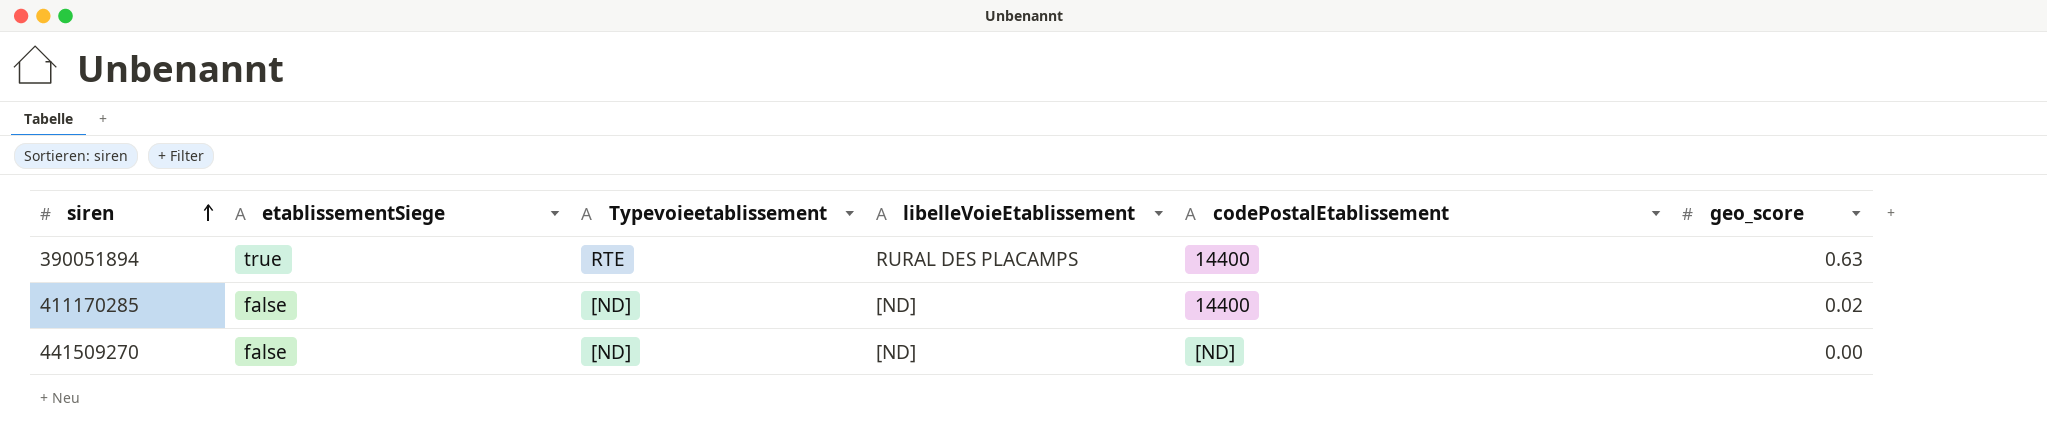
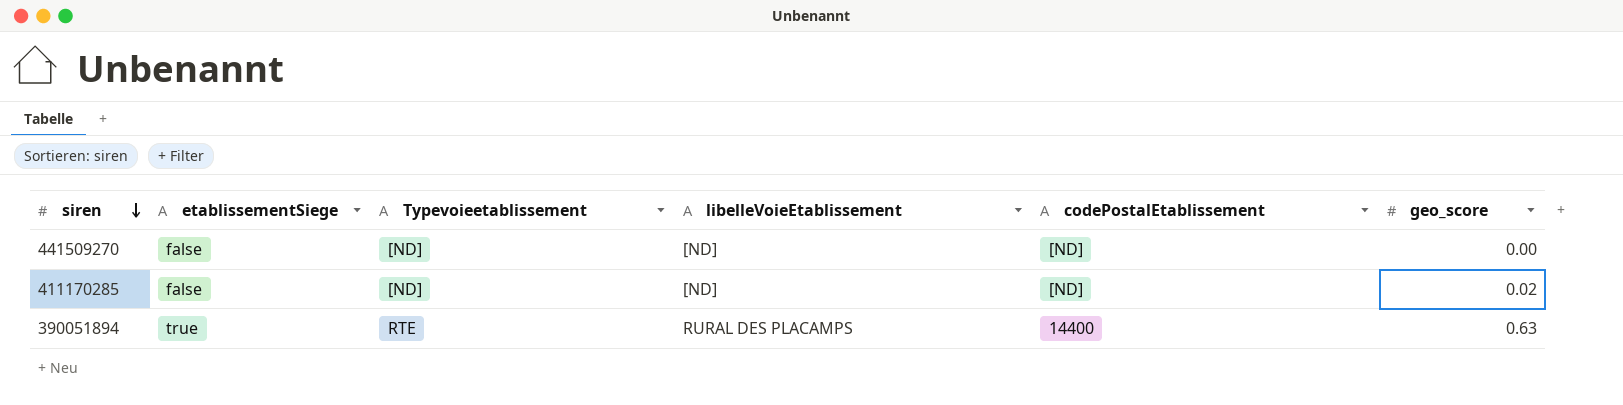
row order: siren ascending -> siren descending
411170285 | codePostalEtablissement: 14400 -> [ND]

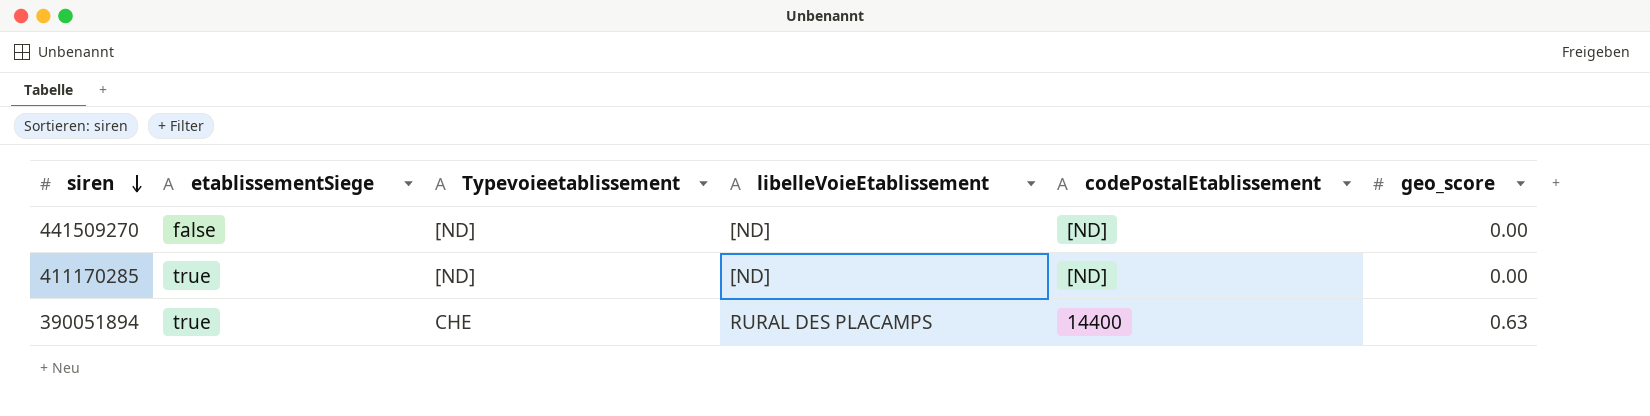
411170285 | etablissementSiege: false -> true
411170285 | geo_score: 0.02 -> 0.00
390051894 | Typevoieetablissement: RTE -> CHE

